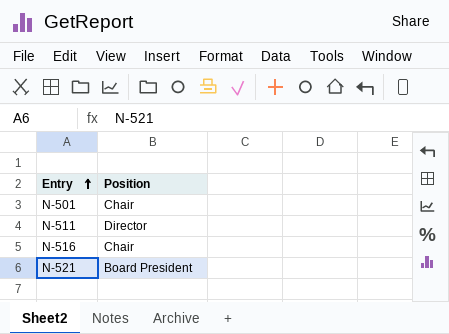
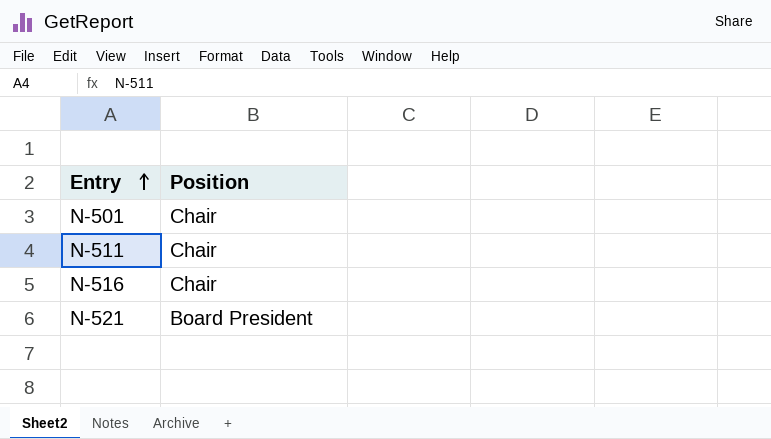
N-511 | Position: Director -> Chair

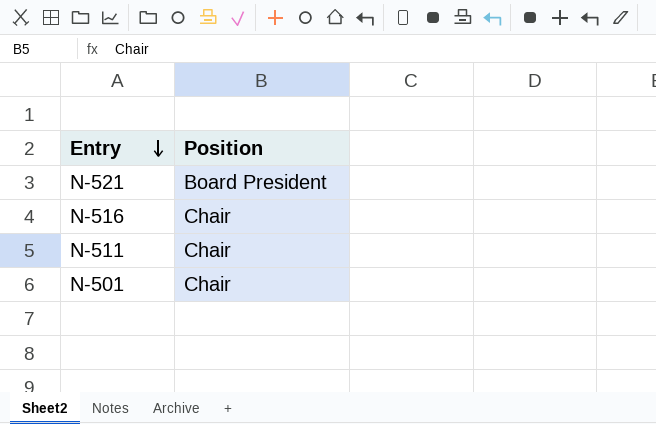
row order: Entry ascending -> Entry descending

